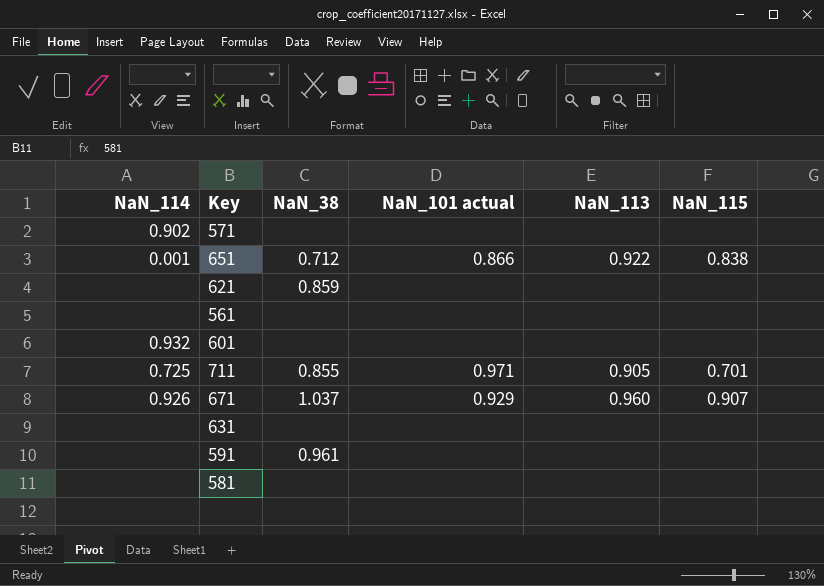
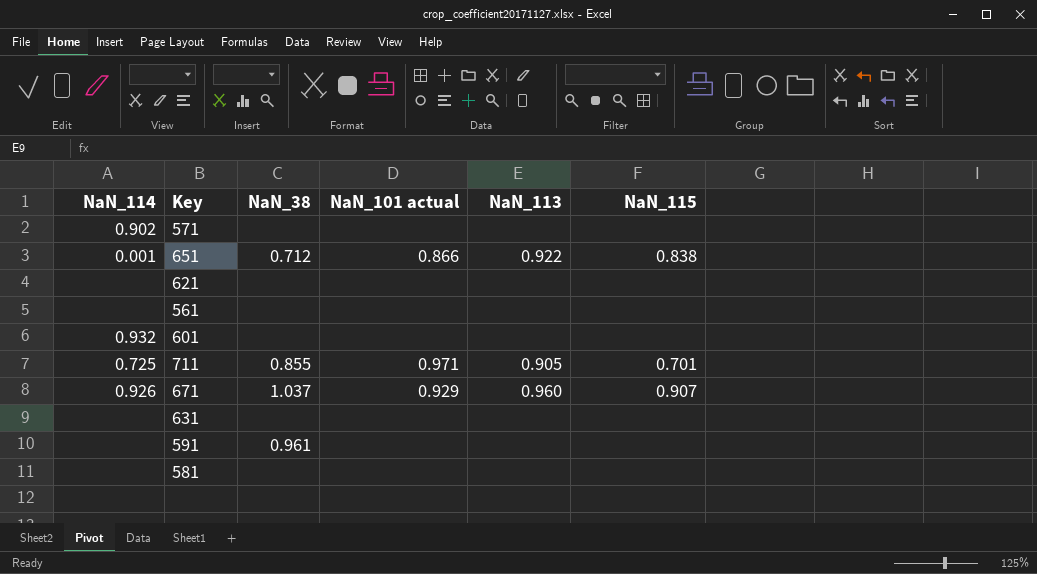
621 | NaN_38: 0.859 -> none

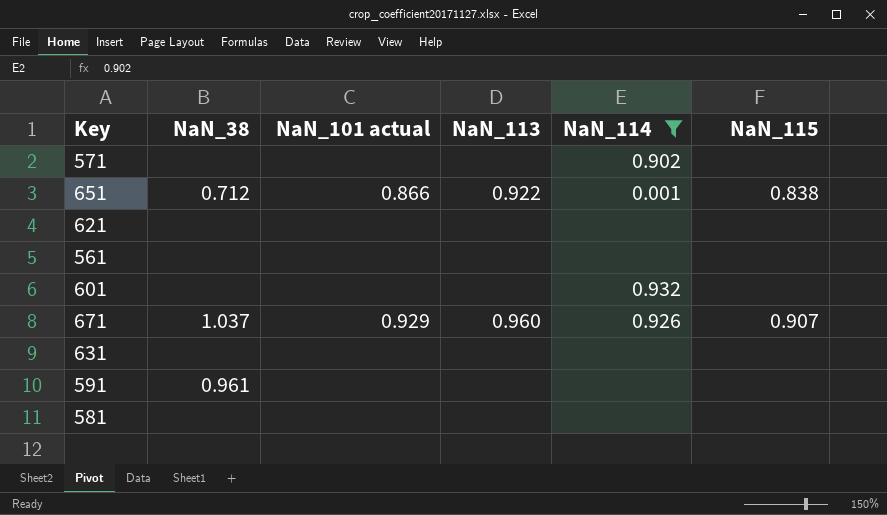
filter: none -> NaN_114 != 0.725
column NaN_114 | position: 1 -> 5

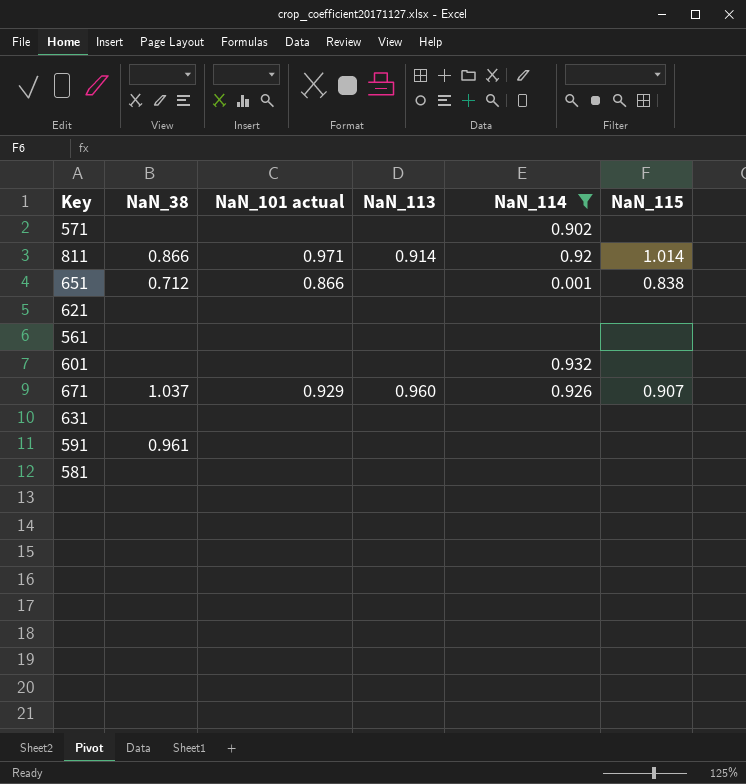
row 811: none -> 0.866 | 0.971 | 0.914 | 0.92 | 1.014
651 | NaN_113: 0.922 -> none

